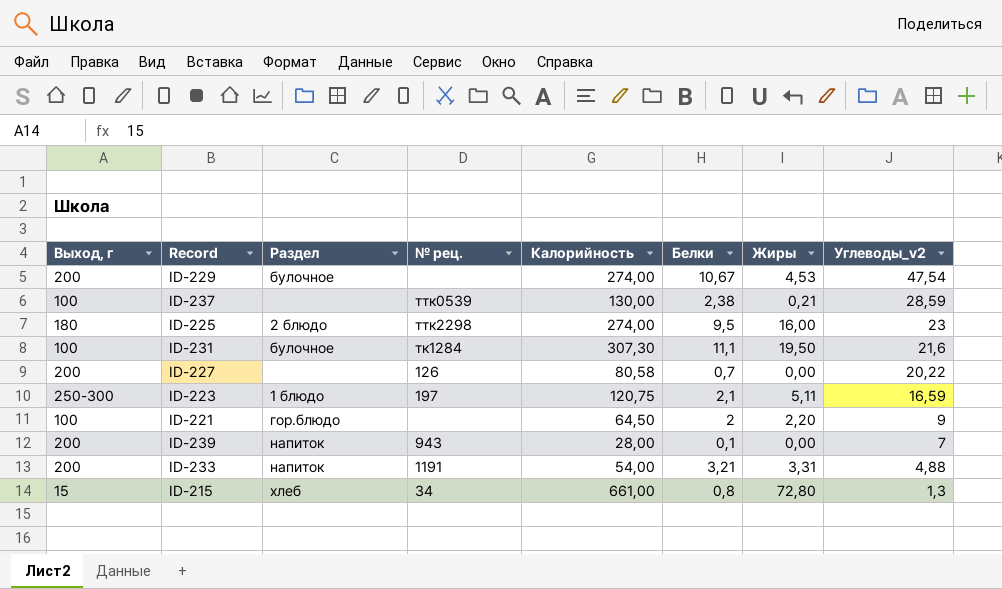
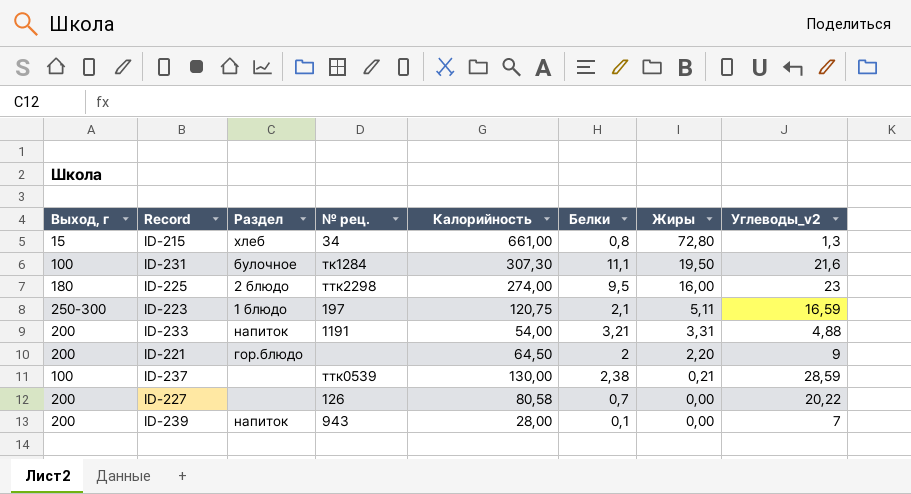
row order: Углеводы_v2 descending -> Жиры descending
row ID-229: 200 | булочное | none | 274,00 | 10,67 | 4,53 | 47,54 -> none
ID-221 | Выход, г: 100 -> 200

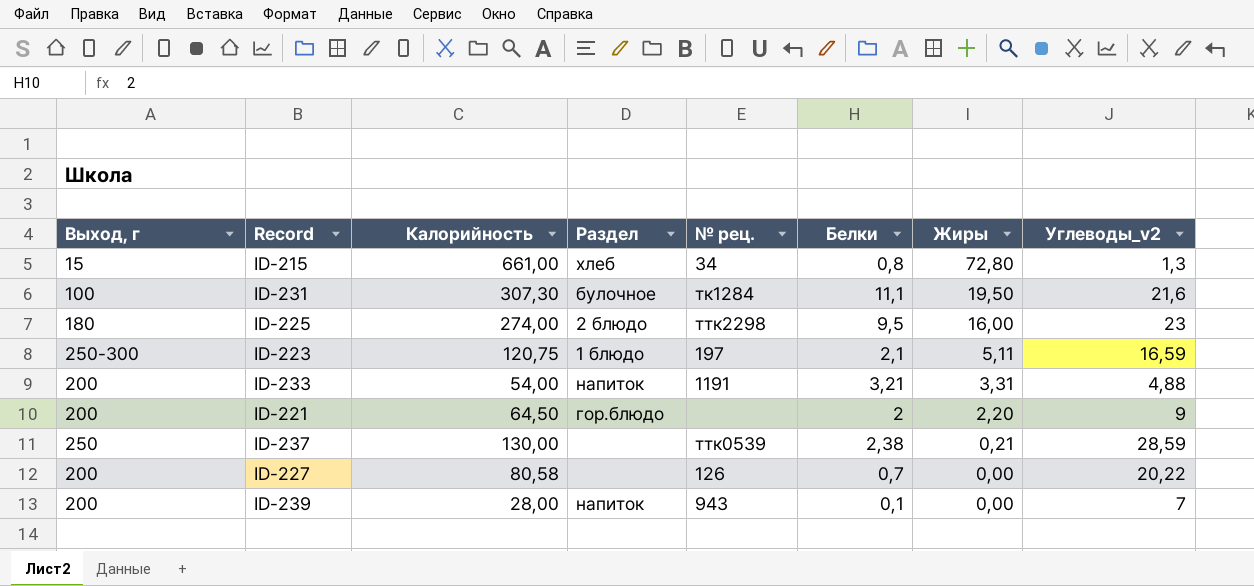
column Калорийность | position: 5 -> 3
ID-237 | Выход, г: 100 -> 250

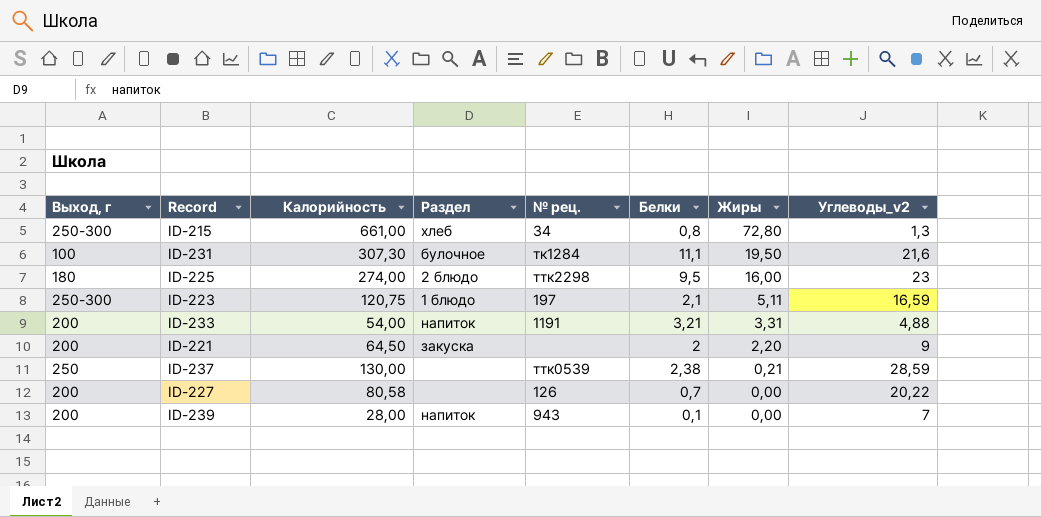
ID-215 | Выход, г: 15 -> 250-300
ID-221 | Раздел: гор.блюдо -> закуска

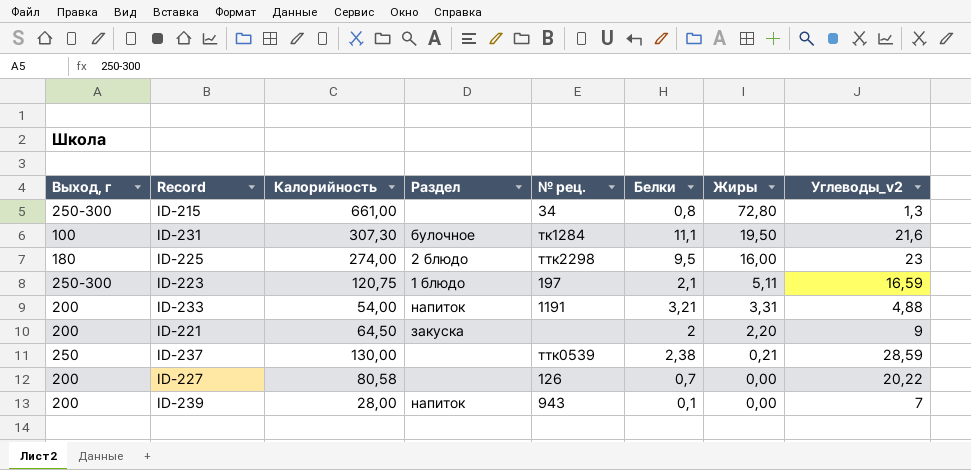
ID-215 | Раздел: хлеб -> none

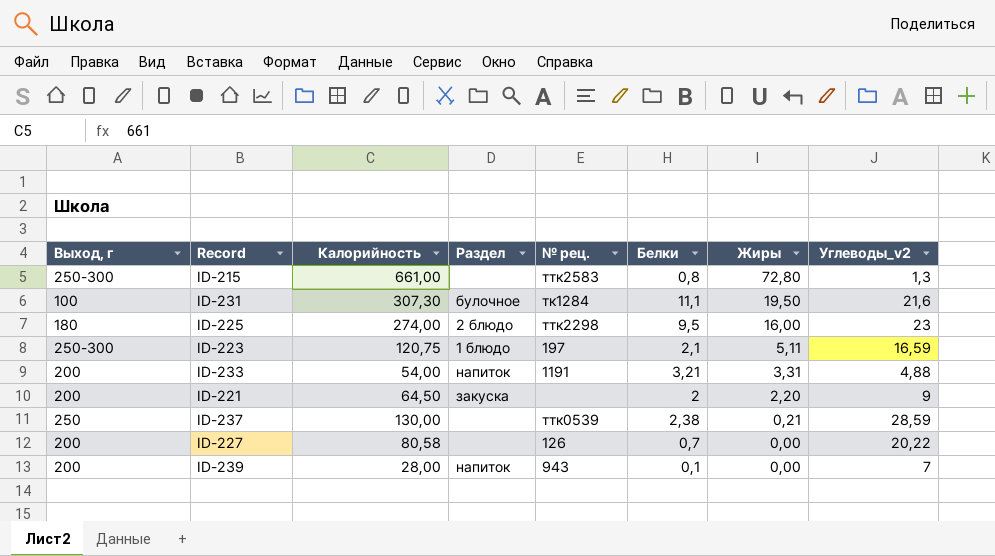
ID-215 | № рец.: 34 -> ттк2583

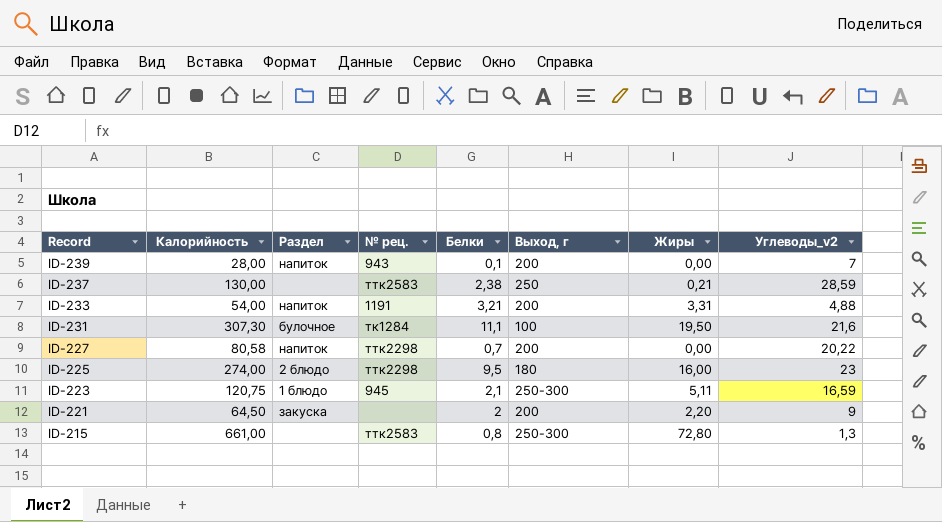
row order: Жиры descending -> Record descending
column Выход, г | position: 1 -> 6
ID-237 | № рец.: ттк0539 -> ттк2583
ID-227 | Раздел: none -> напиток
ID-227 | № рец.: 126 -> ттк2298
ID-223 | № рец.: 197 -> 945

